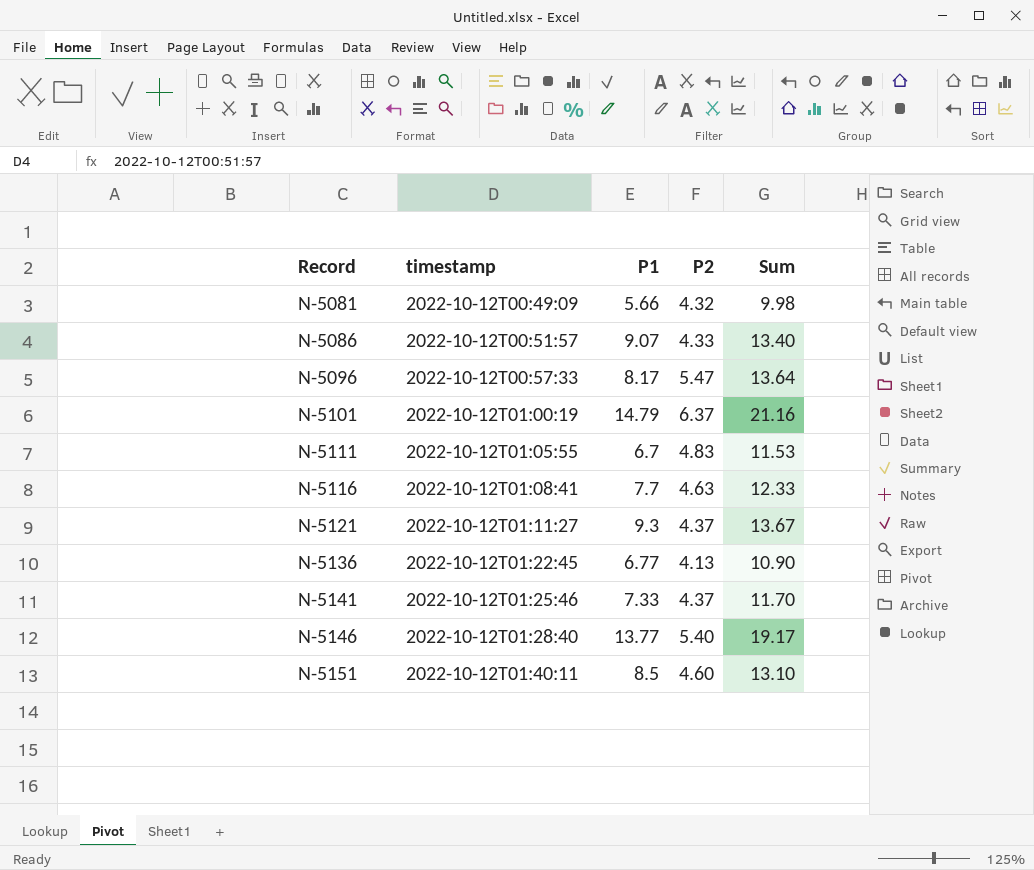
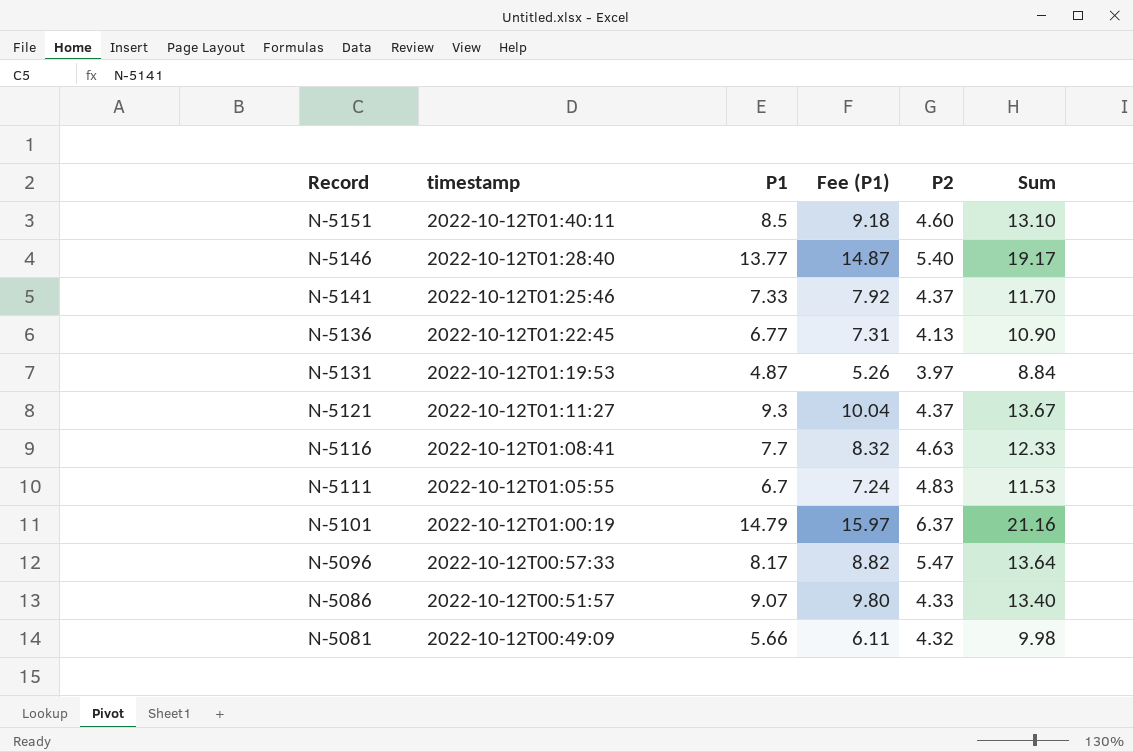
row order: Record ascending -> Record descending
column Fee (P1) | formula: none -> [P1] * 1.08
row N-5131: none -> 2022-10-12T01:19:53 | 4.87 | 5.26 | 3.97 | 8.84

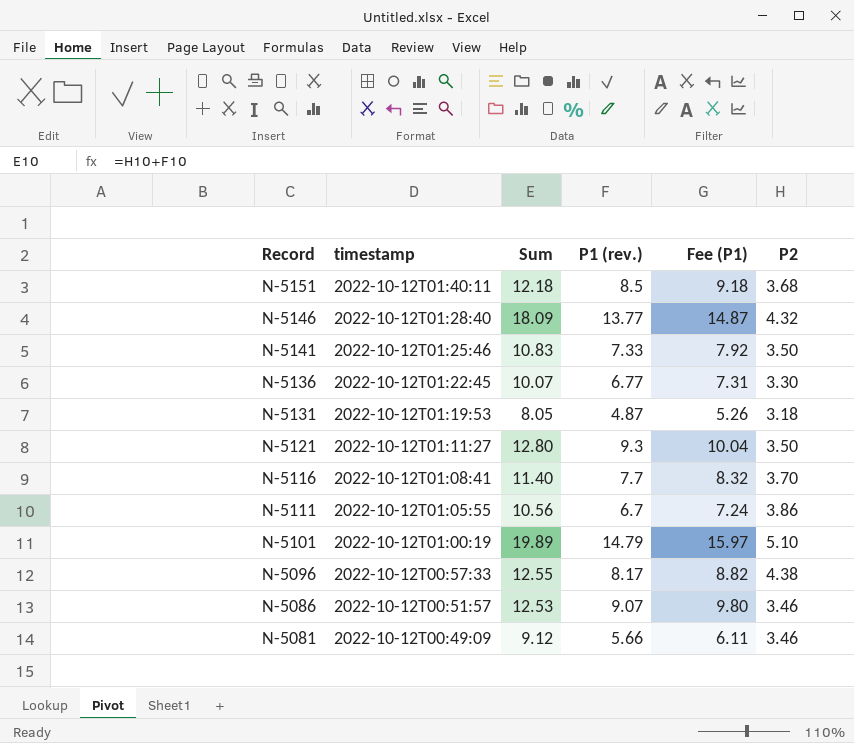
column Sum | position: 6 -> 3
column name: P1 -> P1 (rev.)
N-5151 | Sum: 13.10 -> 12.18
N-5151 | P2: 4.60 -> 3.68
N-5146 | Sum: 19.17 -> 18.09
N-5146 | P2: 5.40 -> 4.32
N-5141 | Sum: 11.70 -> 10.83
N-5141 | P2: 4.37 -> 3.50
N-5136 | Sum: 10.90 -> 10.07
N-5136 | P2: 4.13 -> 3.30
N-5131 | Sum: 8.84 -> 8.05
N-5131 | P2: 3.97 -> 3.18
N-5121 | Sum: 13.67 -> 12.80
N-5121 | P2: 4.37 -> 3.50
N-5116 | Sum: 12.33 -> 11.40
N-5116 | P2: 4.63 -> 3.70
N-5111 | Sum: 11.53 -> 10.56
N-5111 | P2: 4.83 -> 3.86
N-5101 | Sum: 21.16 -> 19.89
N-5101 | P2: 6.37 -> 5.10
N-5096 | Sum: 13.64 -> 12.55
N-5096 | P2: 5.47 -> 4.38
N-5086 | Sum: 13.40 -> 12.53
N-5086 | P2: 4.33 -> 3.46
N-5081 | Sum: 9.98 -> 9.12
N-5081 | P2: 4.32 -> 3.46

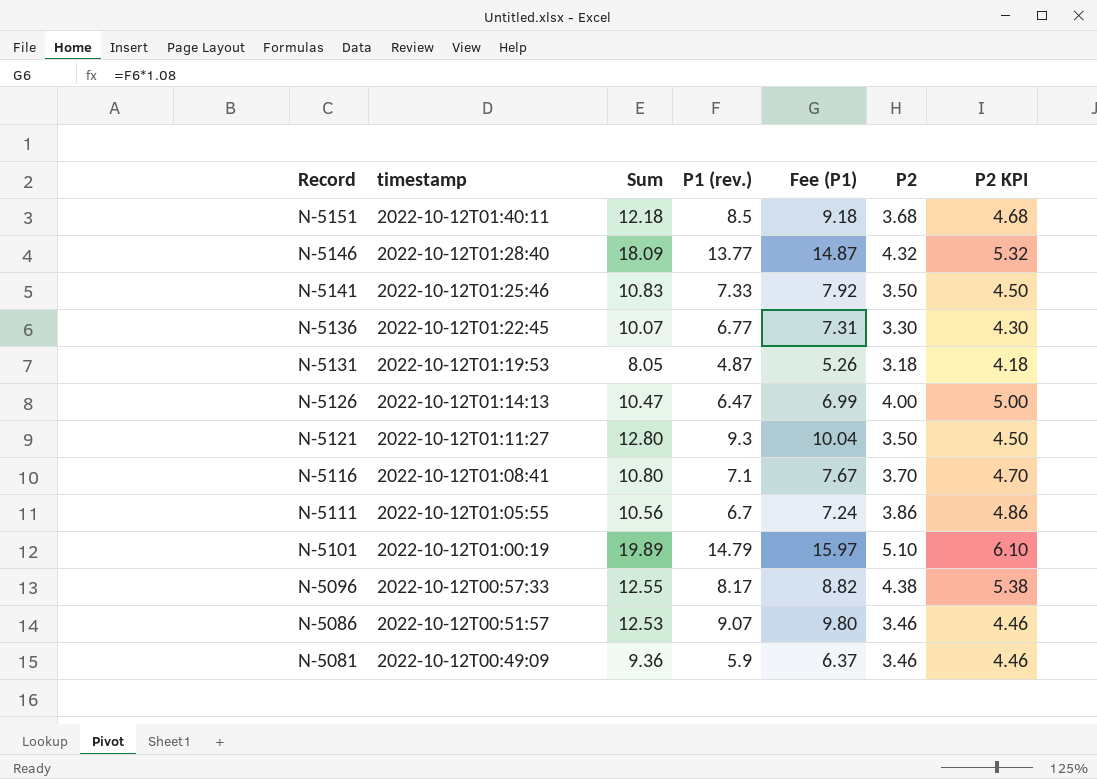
column P2 KPI | formula: none -> [P2] + 1
row N-5126: none -> 2022-10-12T01:14:13 | 10.47 | 6.47 | 6.99 | 4.00 | 5.00
N-5116 | Sum: 11.40 -> 10.80
N-5116 | P1 (rev.): 7.7 -> 7.1
N-5116 | Fee (P1): 8.32 -> 7.67
N-5081 | Sum: 9.12 -> 9.36
N-5081 | P1 (rev.): 5.66 -> 5.9
N-5081 | Fee (P1): 6.11 -> 6.37

